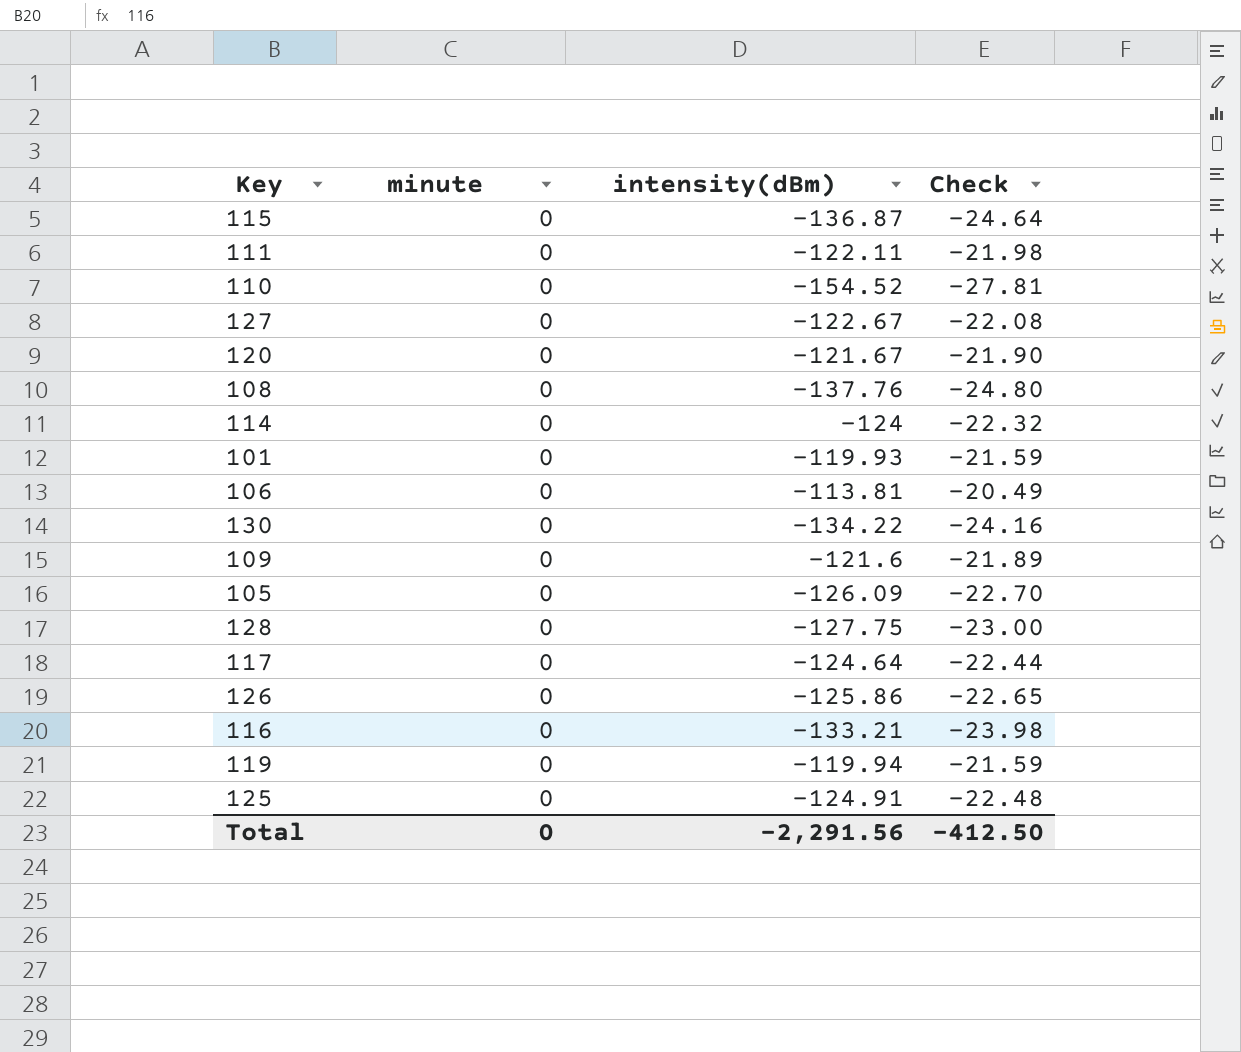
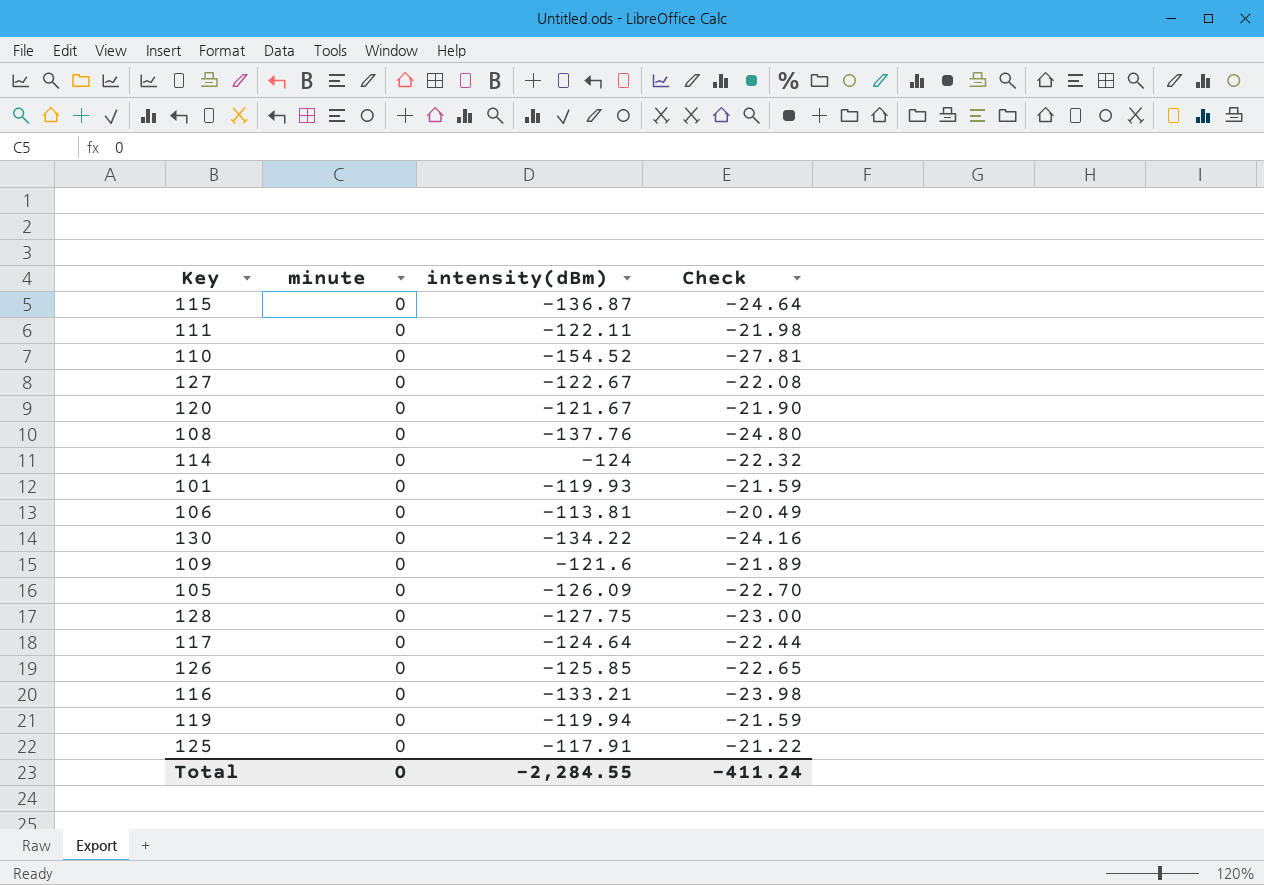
126 | intensity(dBm): -125.86 -> -125.85
125 | intensity(dBm): -124.91 -> -117.91
125 | Check: -22.48 -> -21.22
Total | intensity(dBm): -2,291.56 -> -2,284.55
Total | Check: -412.50 -> -411.24

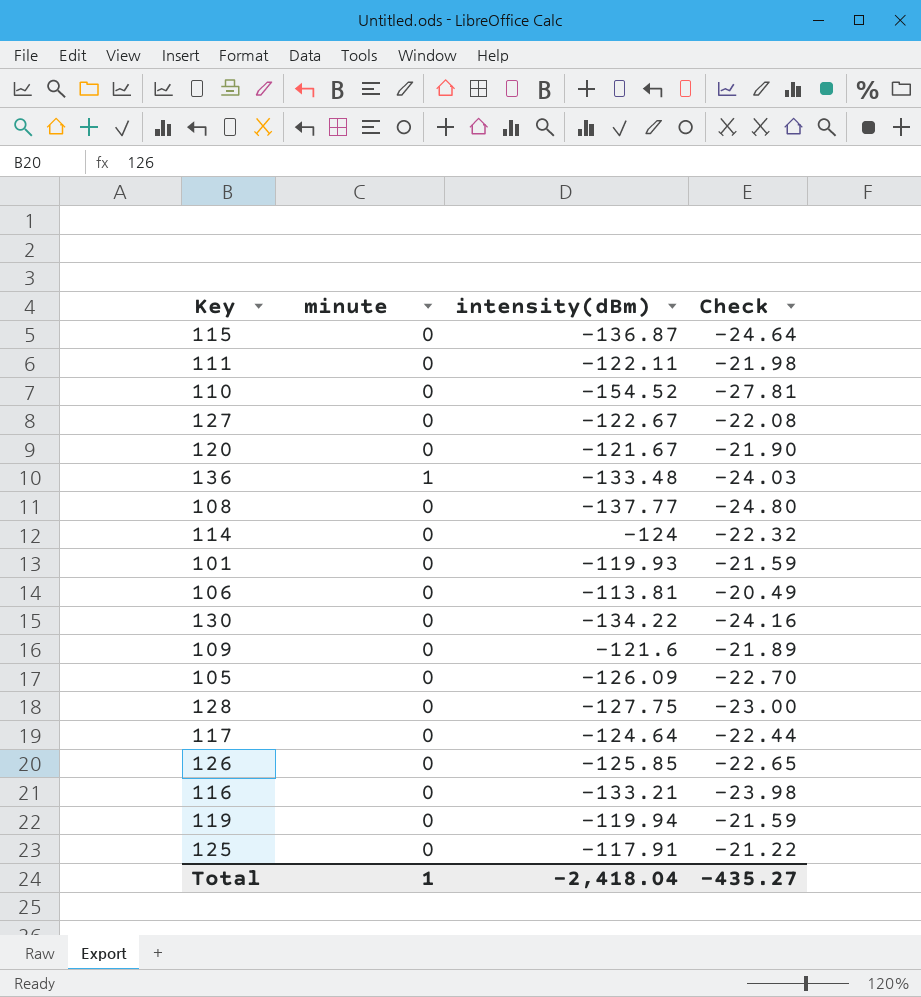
row 136: none -> 1 | -133.48 | -24.03
108 | intensity(dBm): -137.76 -> -137.77
Total | minute: 0 -> 1
Total | intensity(dBm): -2,284.55 -> -2,418.04
Total | Check: -411.24 -> -435.27

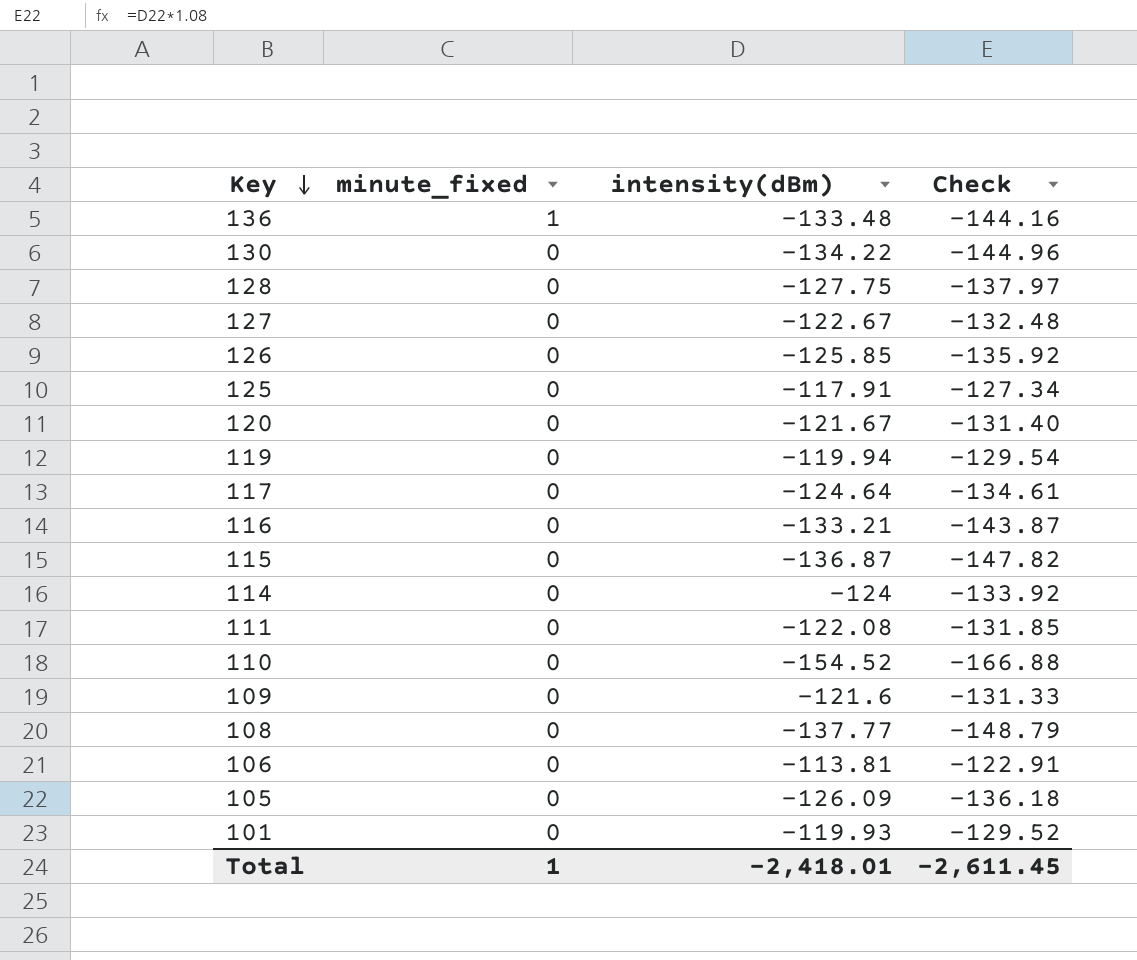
row order: none -> Key descending
column name: minute -> minute_fixed
column Check | formula: [intensity(dBm)] * 0.18 -> [intensity(dBm)] * 1.08
111 | intensity(dBm): -122.11 -> -122.08
Total | intensity(dBm): -2,418.04 -> -2,418.01
Total | Check: -435.27 -> -2,611.45

